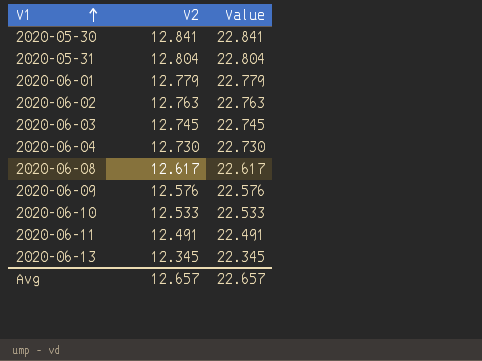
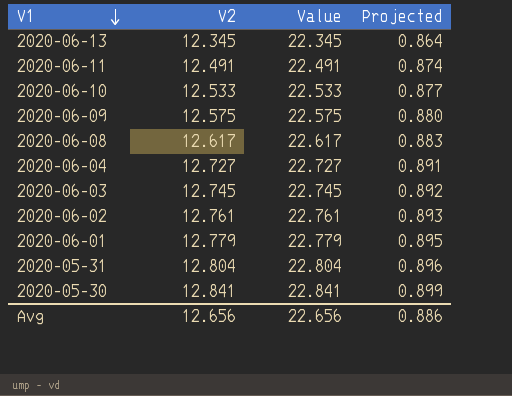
row order: V1 ascending -> V1 descending
column Projected | formula: none -> [V2] * 0.07
2020-06-09 | V2: 12.576 -> 12.575
2020-06-09 | Value: 22.576 -> 22.575
2020-06-04 | V2: 12.730 -> 12.727
2020-06-04 | Value: 22.730 -> 22.727
2020-06-02 | V2: 12.763 -> 12.761
2020-06-02 | Value: 22.763 -> 22.761
Avg | V2: 12.657 -> 12.656
Avg | Value: 22.657 -> 22.656

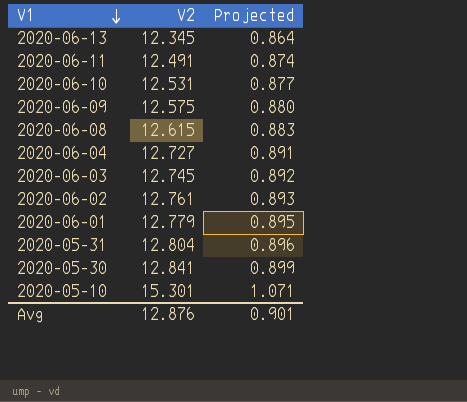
column Value | formula: [V2] + 10 -> none
2020-06-10 | V2: 12.533 -> 12.531
2020-06-08 | V2: 12.617 -> 12.615
row 2020-05-10: none -> 15.301 | 1.071
Avg | V2: 12.656 -> 12.876
Avg | Projected: 0.886 -> 0.901

